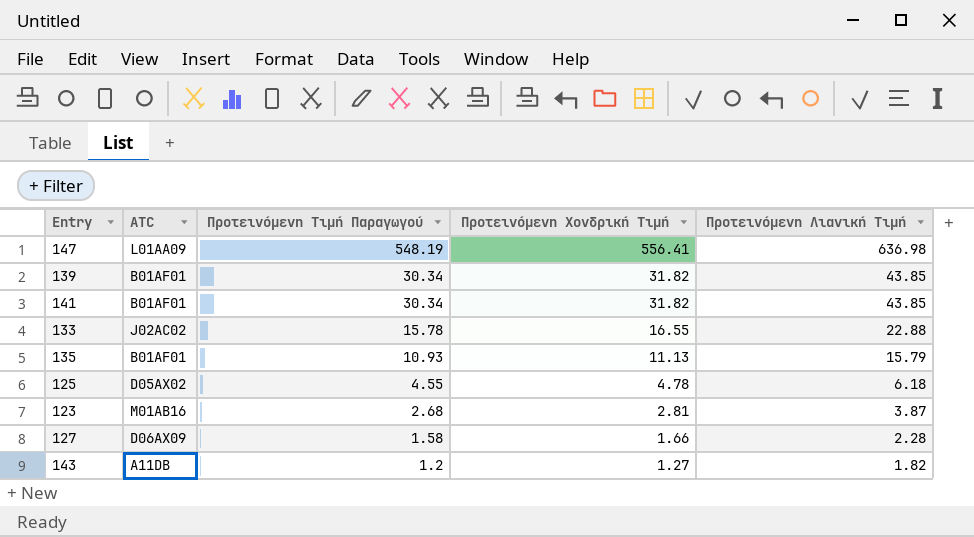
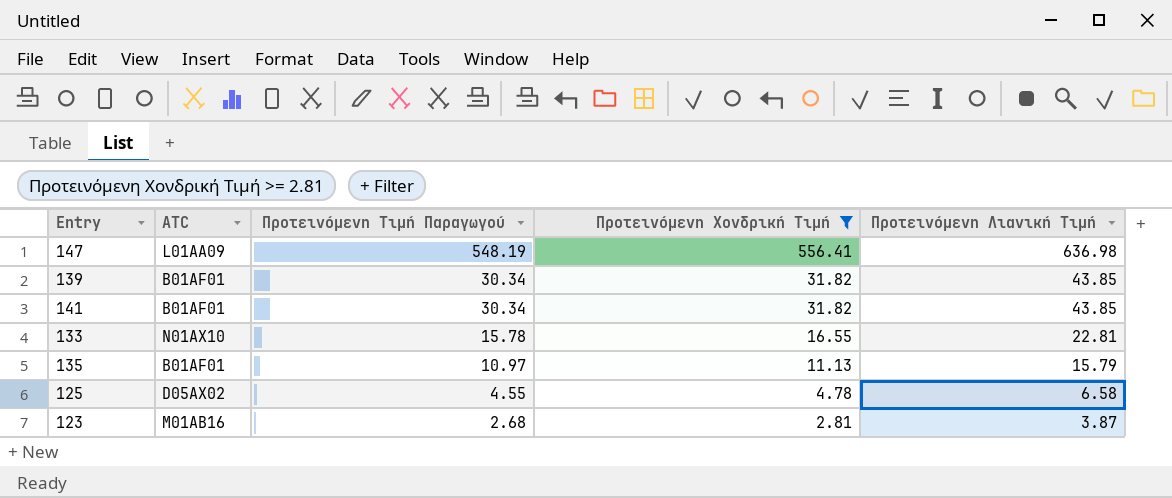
filter: none -> Προτεινόμενη Χονδρική Τιμή >= 2.81
133 | ATC: J02AC02 -> N01AX10
133 | Προτεινόμενη Λιανική Τιμή: 22.88 -> 22.81
135 | Προτεινόμενη Τιμή Παραγωγού: 10.93 -> 10.97
125 | Προτεινόμενη Λιανική Τιμή: 6.18 -> 6.58

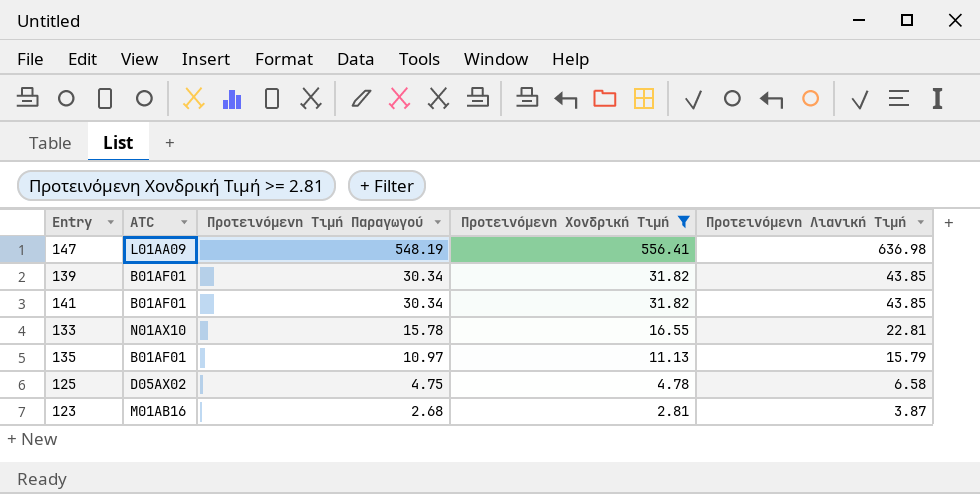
125 | Προτεινόμενη Τιμή Παραγωγού: 4.55 -> 4.75

